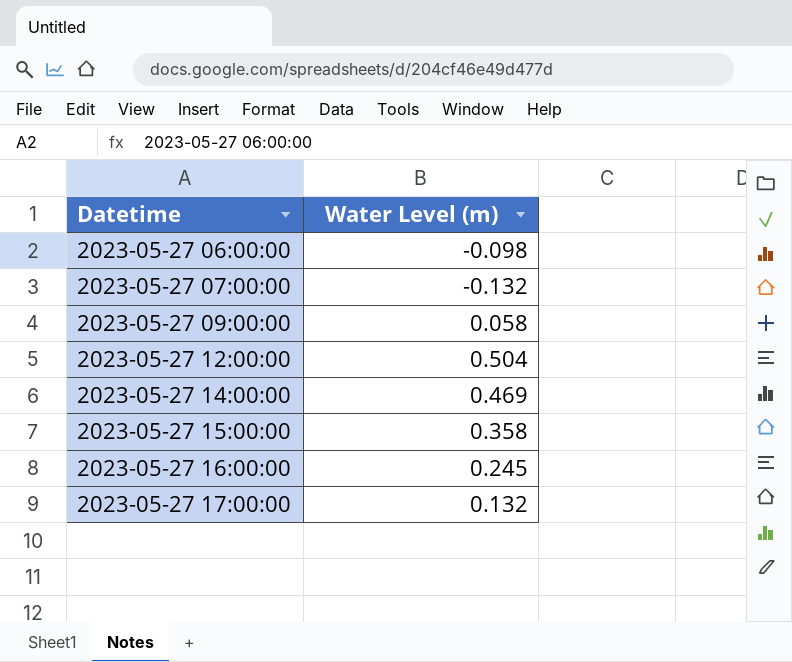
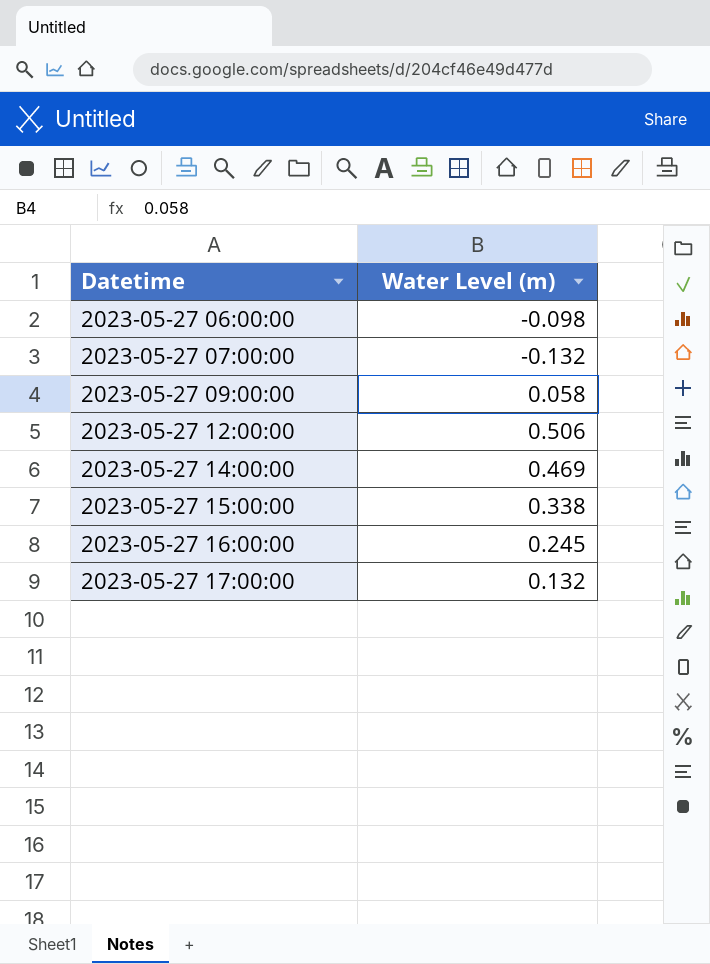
2023-05-27 12:00:00 | Water Level (m): 0.504 -> 0.506
2023-05-27 15:00:00 | Water Level (m): 0.358 -> 0.338

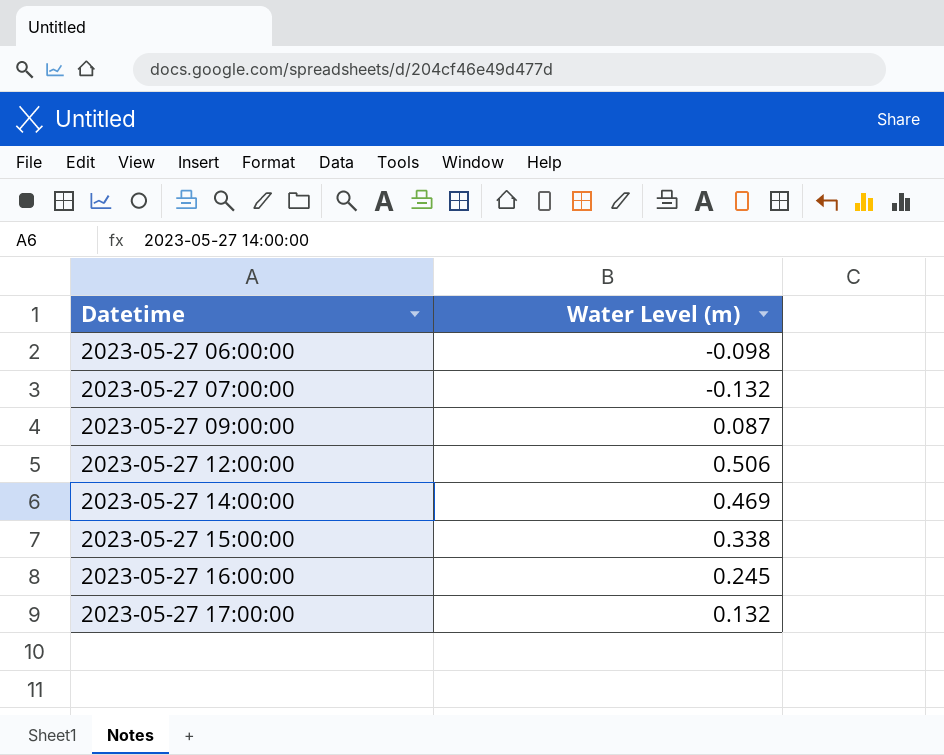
2023-05-27 09:00:00 | Water Level (m): 0.058 -> 0.087

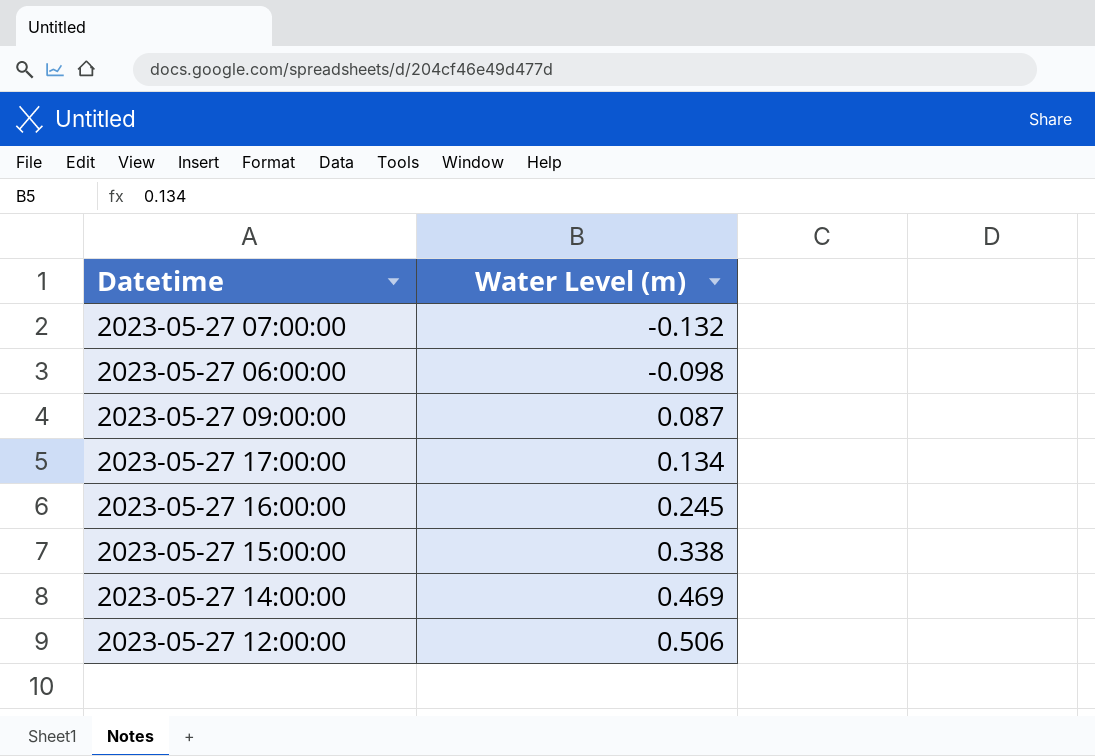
row order: Datetime ascending -> Water Level (m) ascending
2023-05-27 17:00:00 | Water Level (m): 0.132 -> 0.134

